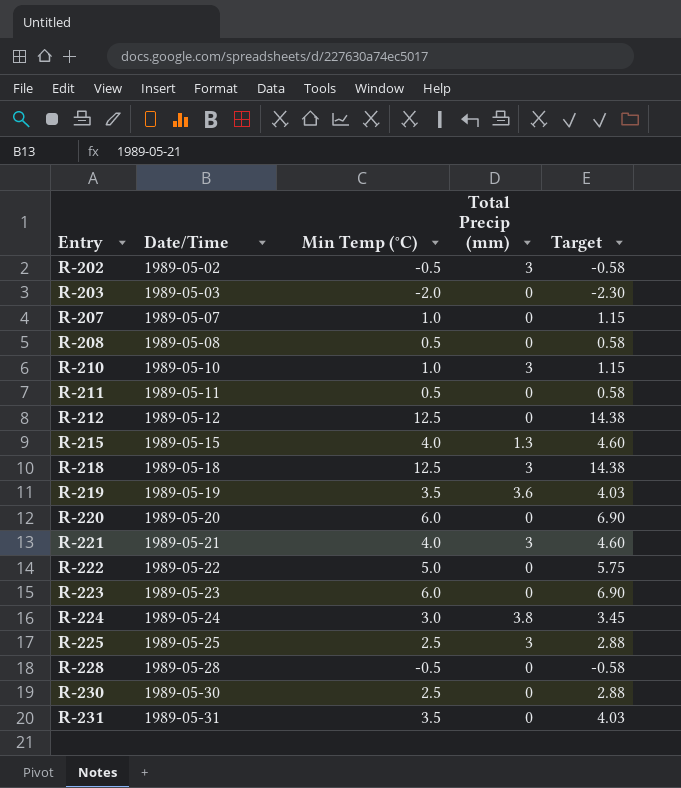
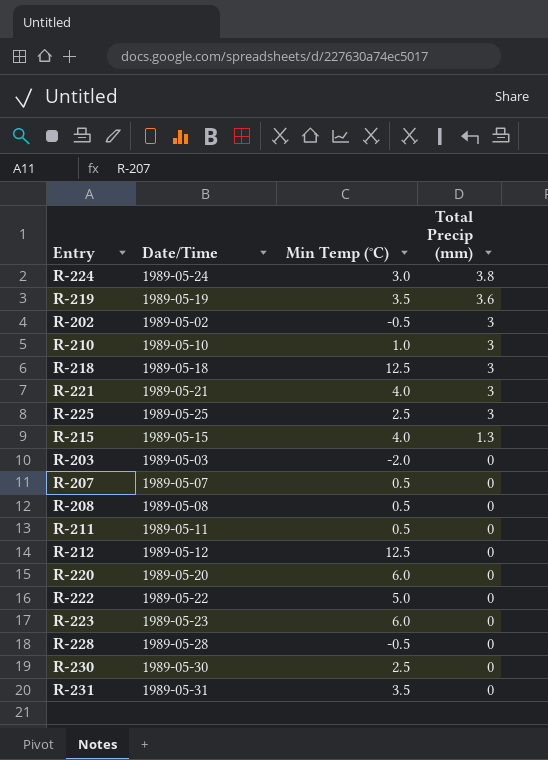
row order: Entry ascending -> Total Precip (mm) descending
column Target | formula: [Min Temp (°C)] * 1.15 -> none
R-207 | Min Temp (°C): 1.0 -> 0.5

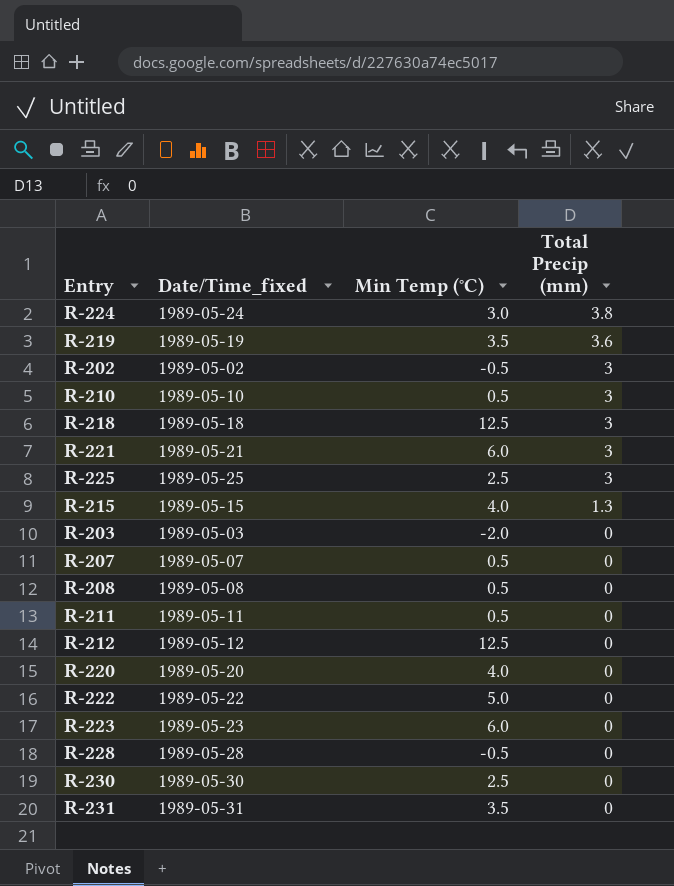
column name: Date/Time -> Date/Time_fixed
R-210 | Min Temp (°C): 1.0 -> 0.5
R-221 | Min Temp (°C): 4.0 -> 6.0
R-220 | Min Temp (°C): 6.0 -> 4.0

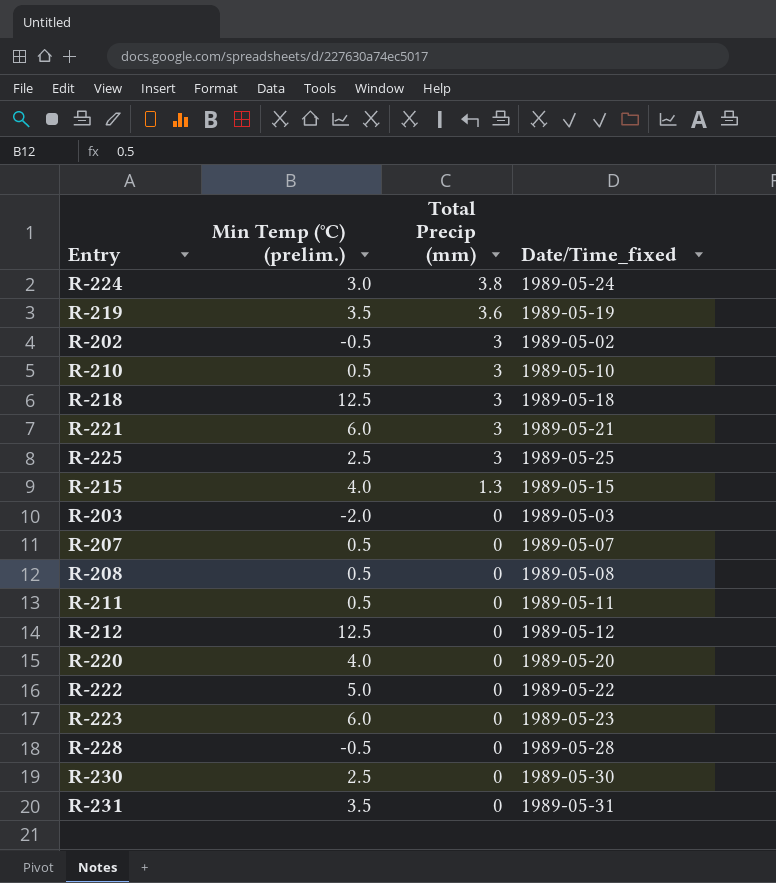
column name: Min Temp (°C) -> Min Temp (°C) (prelim.)
column Date/Time_fixed | position: 2 -> 4

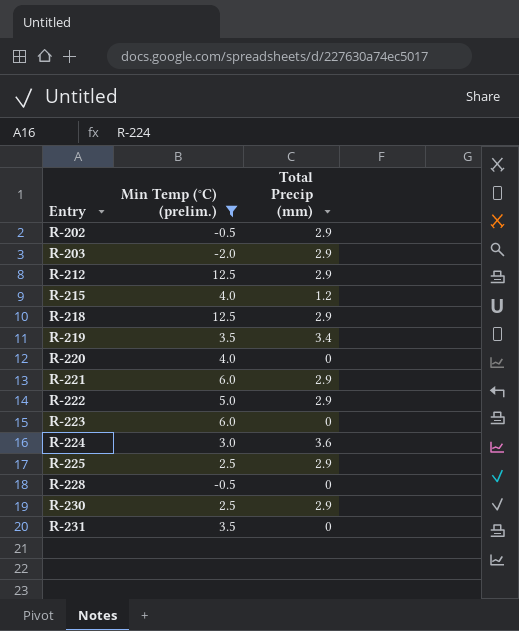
filter: none -> Min Temp (°C) (prelim.) != 0.5
row order: Total Precip (mm) descending -> Entry ascending
column Date/Time_fixed | position: 4 -> none
R-202 | Total Precip (mm): 3 -> 2.9
R-203 | Total Precip (mm): 0 -> 2.9
R-212 | Total Precip (mm): 0 -> 2.9
R-215 | Total Precip (mm): 1.3 -> 1.2
R-218 | Total Precip (mm): 3 -> 2.9
R-219 | Total Precip (mm): 3.6 -> 3.4
R-221 | Total Precip (mm): 3 -> 2.9
R-222 | Total Precip (mm): 0 -> 2.9
R-224 | Total Precip (mm): 3.8 -> 3.6
R-225 | Total Precip (mm): 3 -> 2.9
R-230 | Total Precip (mm): 0 -> 2.9

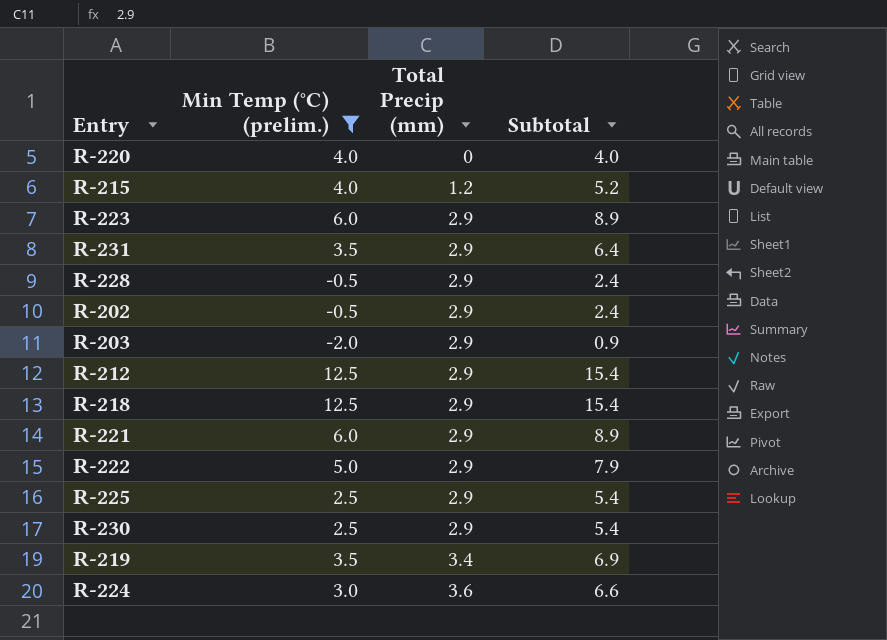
row order: Entry ascending -> Total Precip (mm) ascending
column Subtotal | formula: none -> [Min Temp (°C) (prelim.)] + [Total Precip (mm)]
R-223 | Total Precip (mm): 0 -> 2.9
R-231 | Total Precip (mm): 0 -> 2.9
R-228 | Total Precip (mm): 0 -> 2.9

